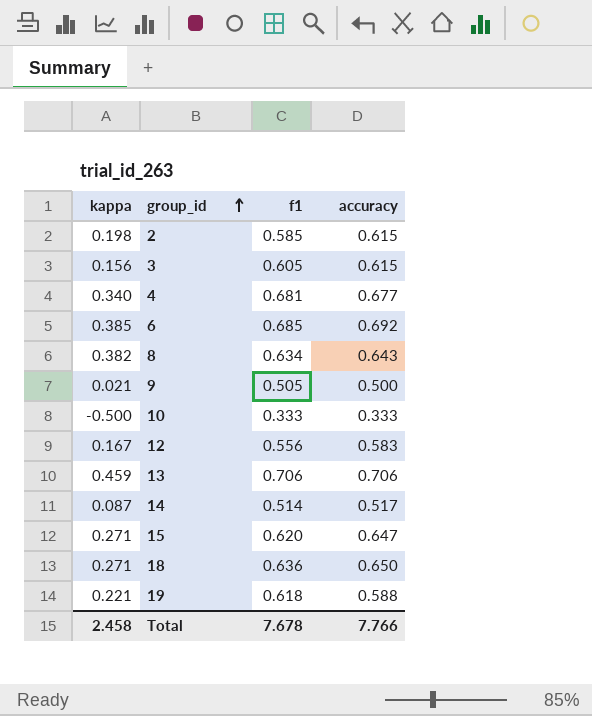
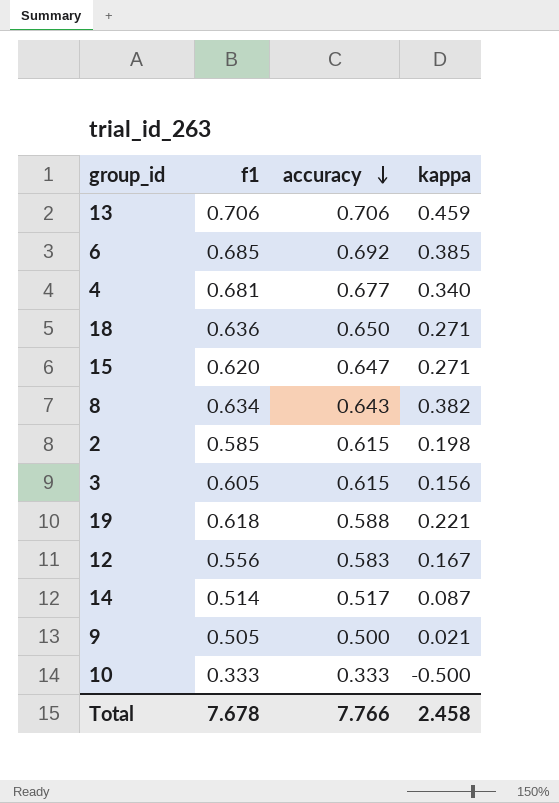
row order: group_id ascending -> accuracy descending
column kappa | position: 1 -> 4

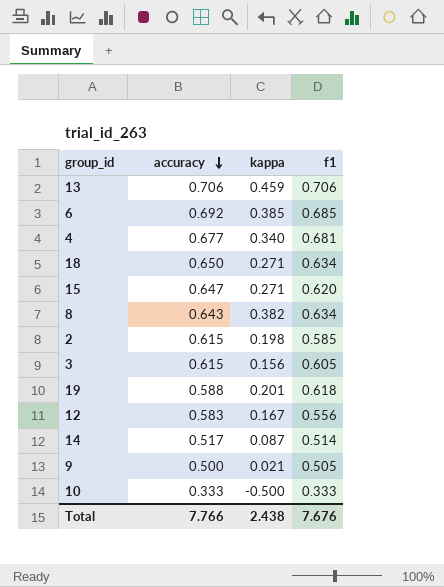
column f1 | position: 2 -> 4
18 | f1: 0.636 -> 0.634
19 | kappa: 0.221 -> 0.201
Total | kappa: 2.458 -> 2.438
Total | f1: 7.678 -> 7.676

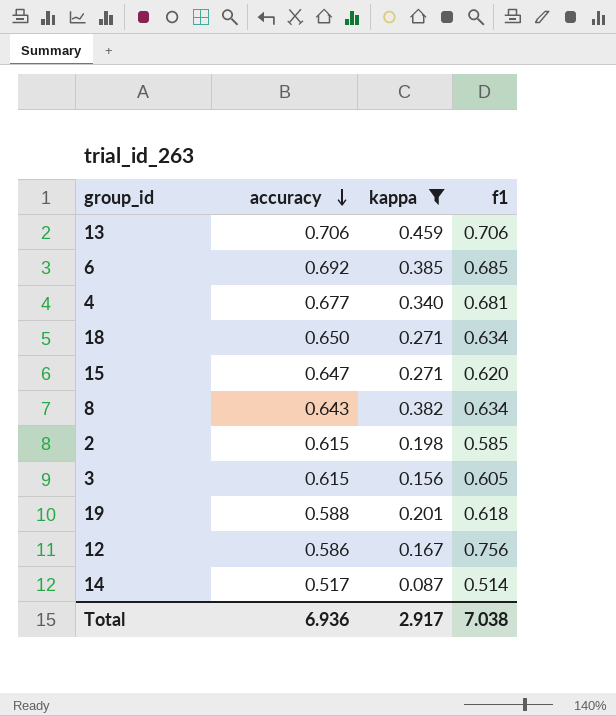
filter: none -> kappa >= 0.087
12 | accuracy: 0.583 -> 0.586
12 | f1: 0.556 -> 0.756
Total | accuracy: 7.766 -> 6.936
Total | kappa: 2.438 -> 2.917
Total | f1: 7.676 -> 7.038

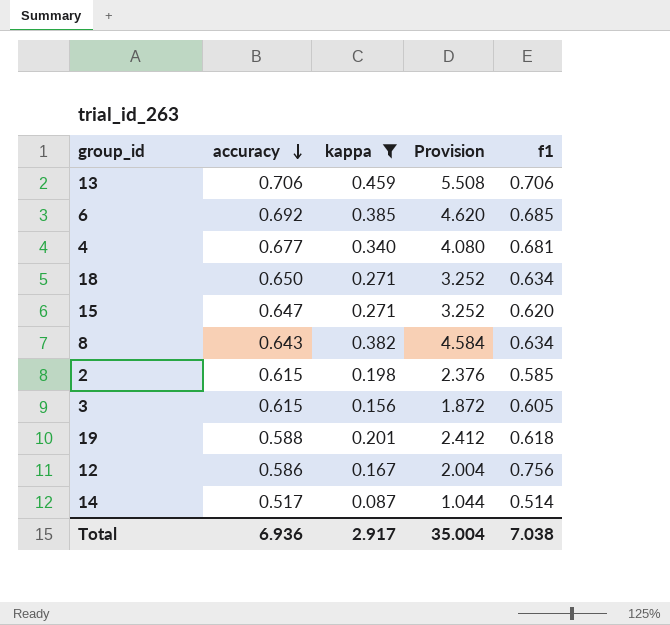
column Provision | formula: none -> [kappa] * 12

